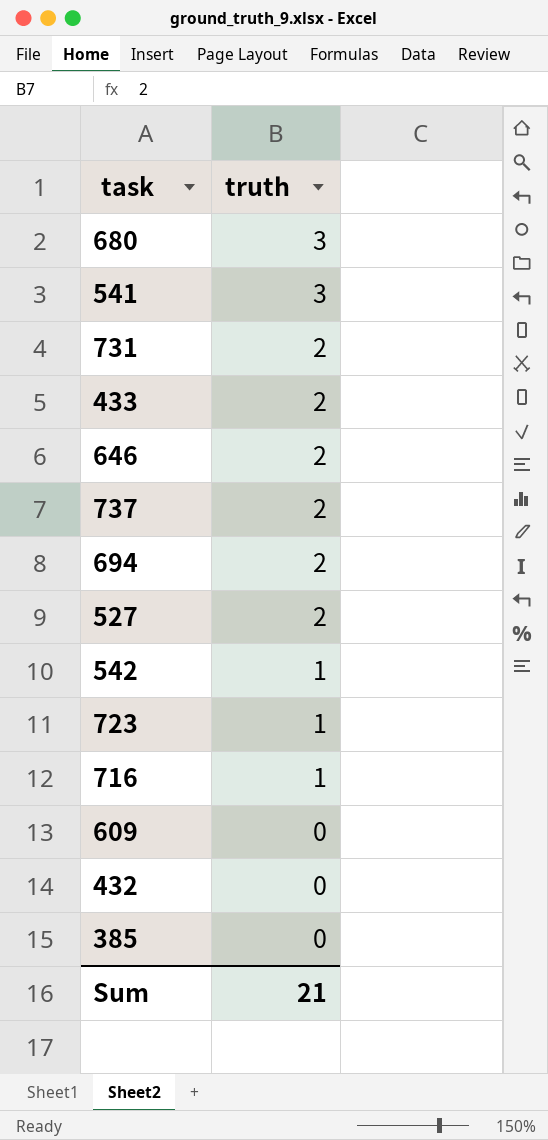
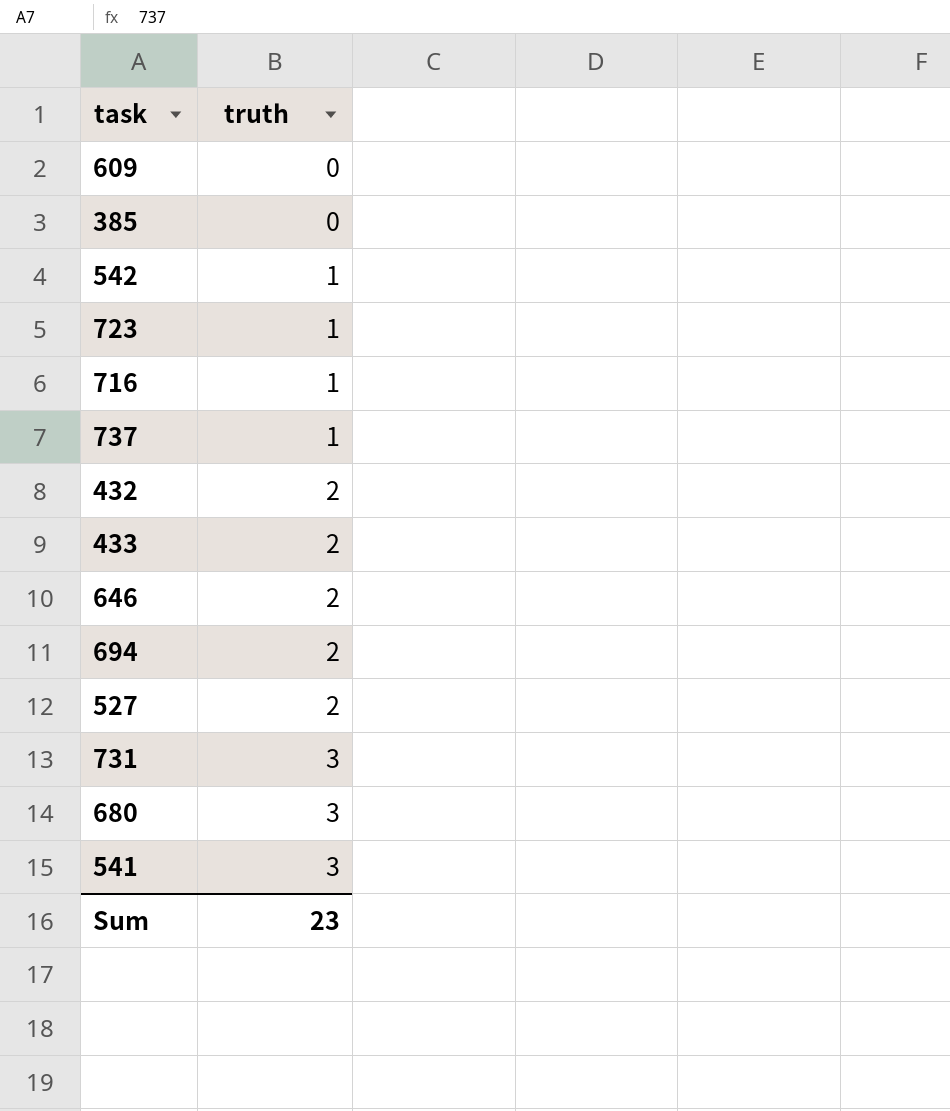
row order: truth descending -> truth ascending
737 | truth: 2 -> 1
432 | truth: 0 -> 2
731 | truth: 2 -> 3
Sum | truth: 21 -> 23

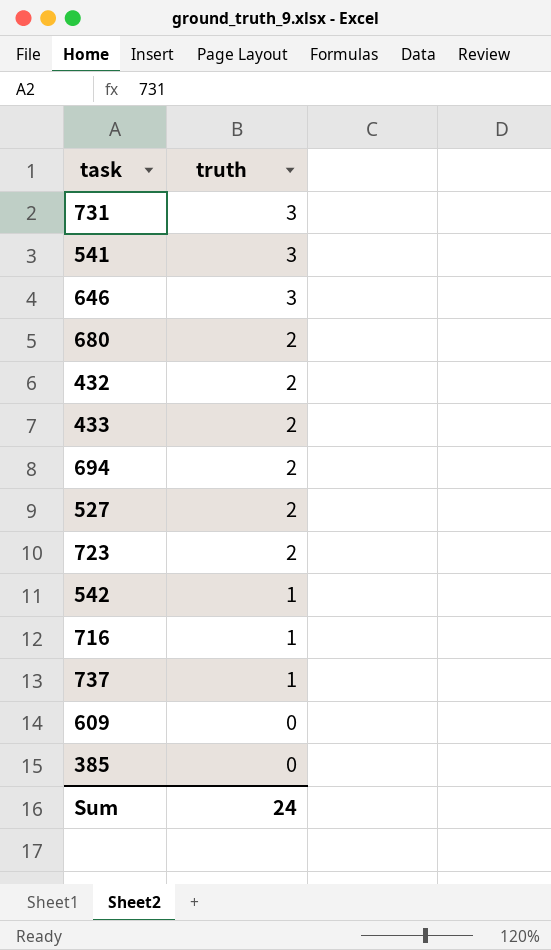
row order: truth ascending -> truth descending
646 | truth: 2 -> 3
680 | truth: 3 -> 2
723 | truth: 1 -> 2
Sum | truth: 23 -> 24

